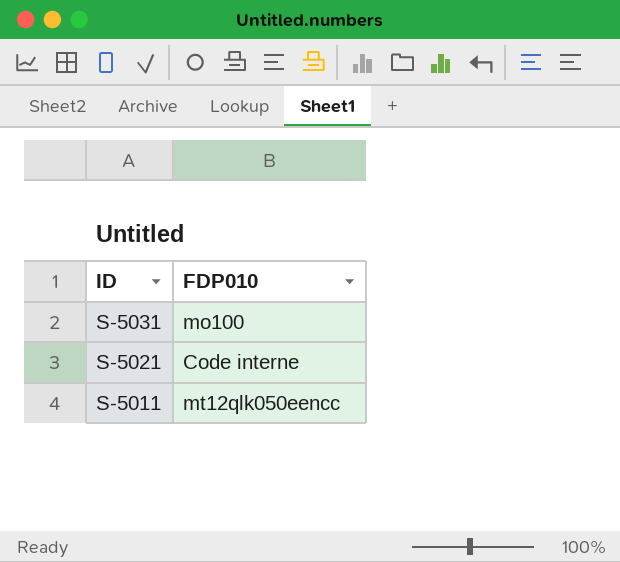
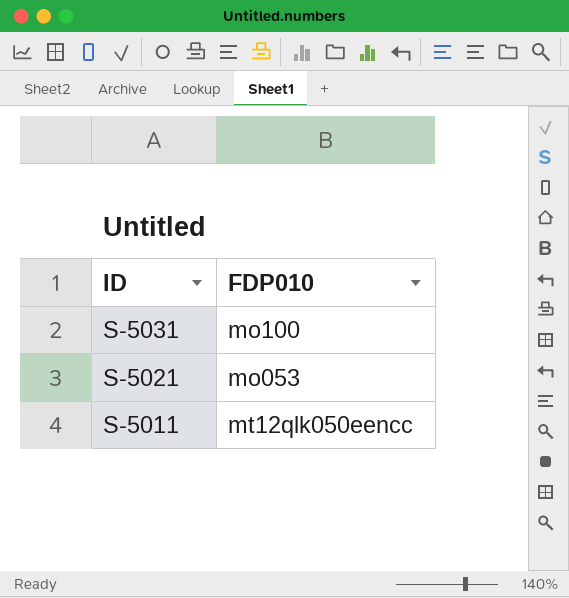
S-5021 | FDP010: Code interne -> mo053

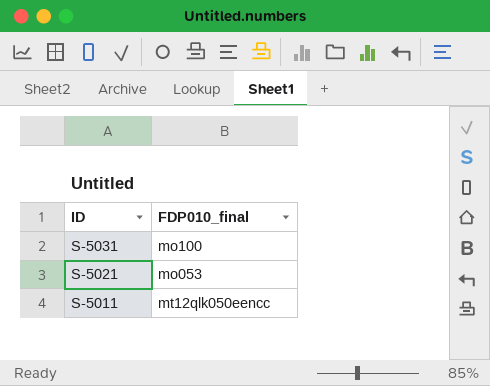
column name: FDP010 -> FDP010_final

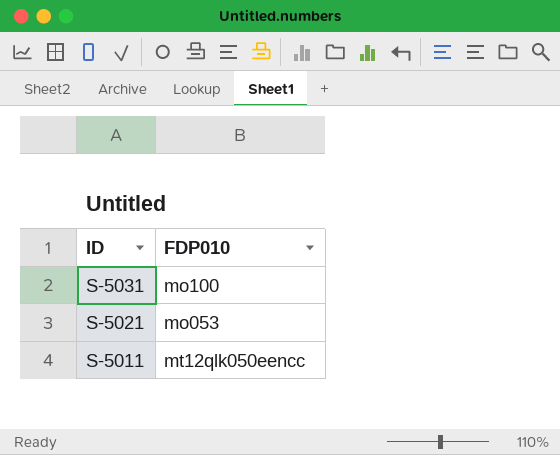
column name: FDP010_final -> FDP010

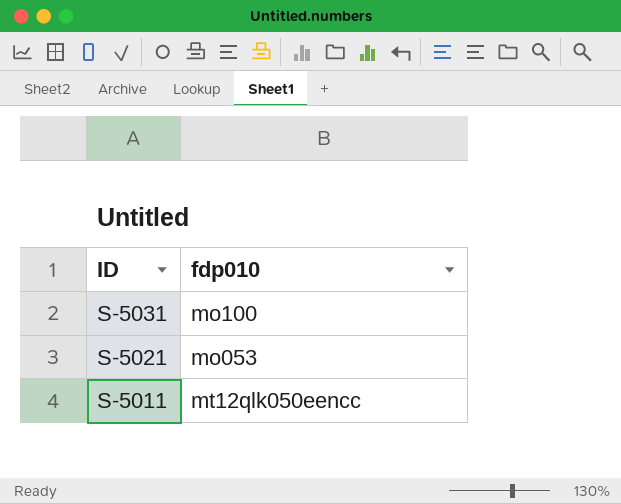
column name: FDP010 -> fdp010

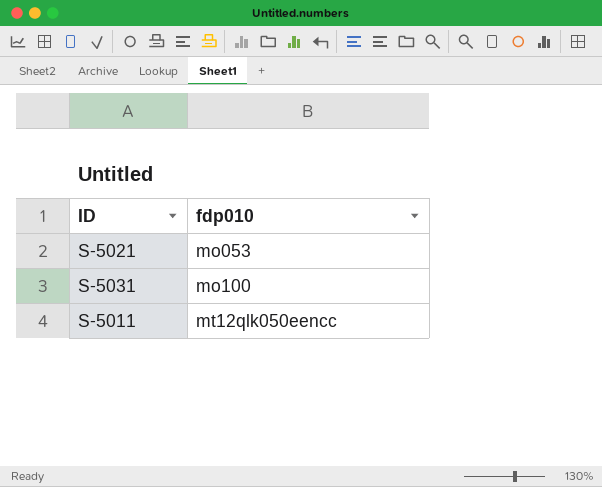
row order: ID descending -> fdp010 ascending

